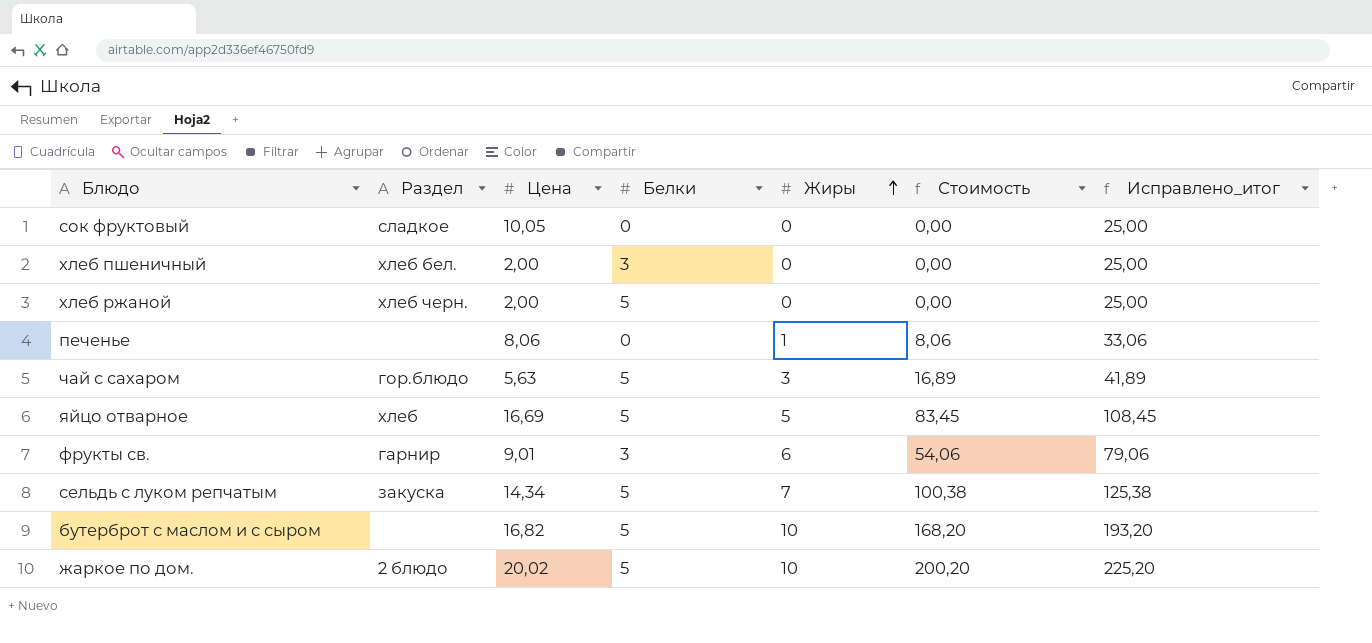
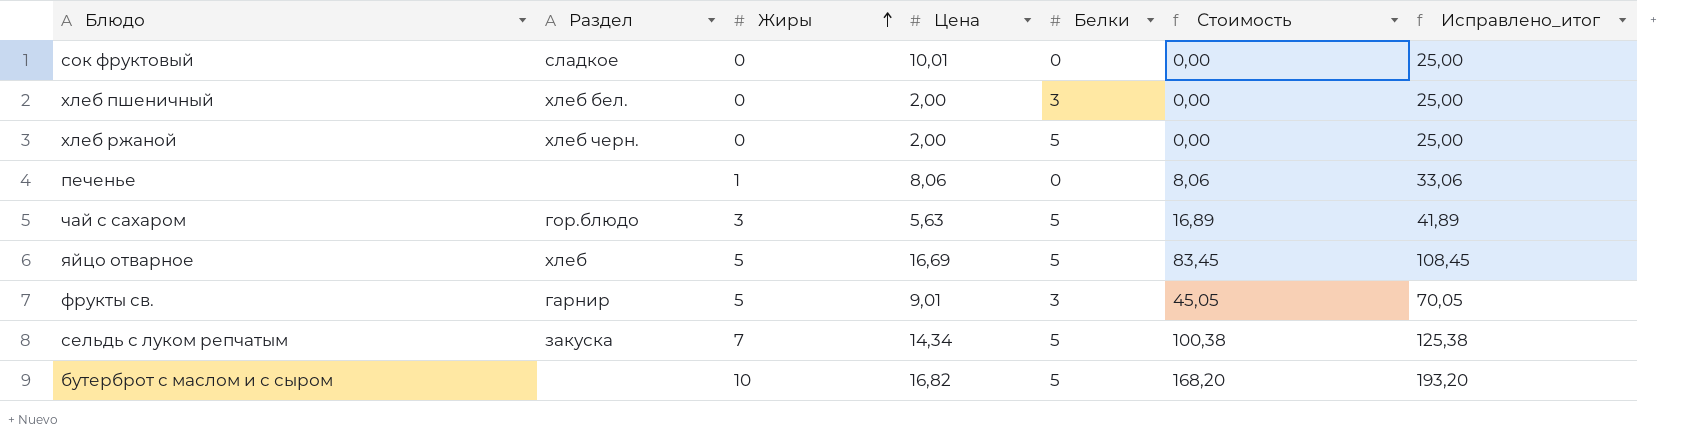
column Жиры | position: 5 -> 3
row жаркое по дом.: 2 блюдо | 20,02 | 5 | 10 | 200,20 | 225,20 -> none
сок фруктовый | Цена: 10,05 -> 10,01
фрукты св. | Жиры: 6 -> 5
фрукты св. | Стоимость: 54,06 -> 45,05
фрукты св. | Исправлено_итог: 79,06 -> 70,05

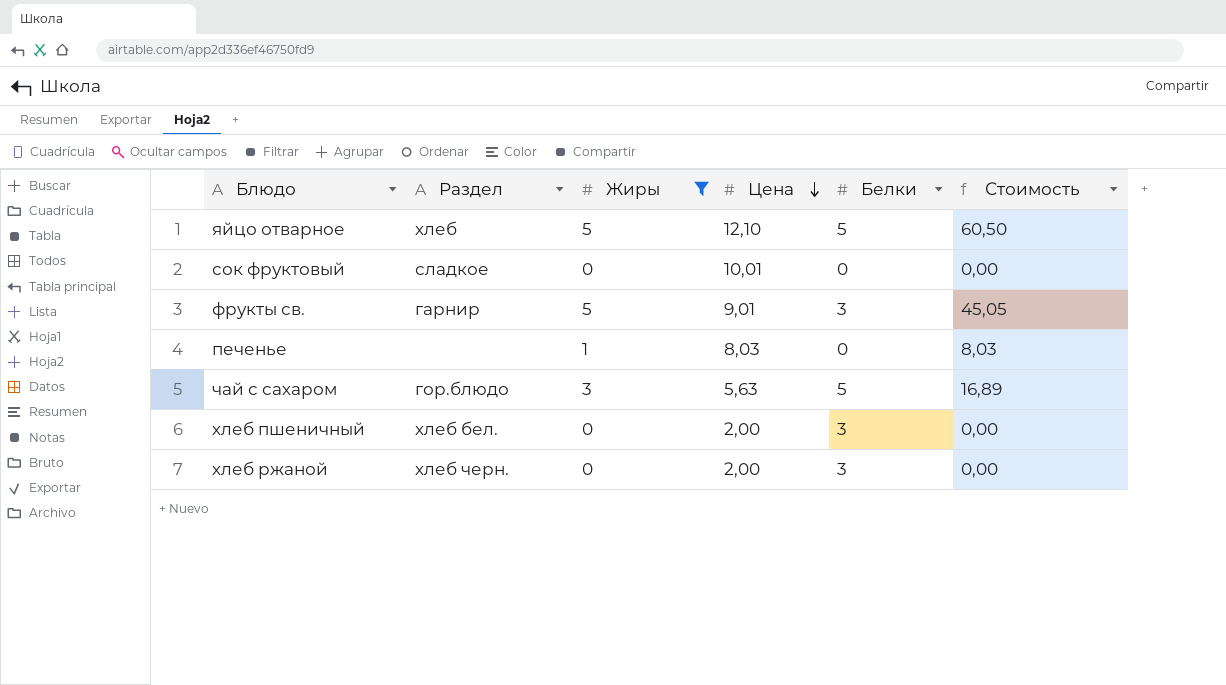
filter: none -> Жиры <= 5
row order: Жиры ascending -> Цена descending
column Исправлено_итог | formula: [Стоимость] + 25 -> none
яйцо отварное | Цена: 16,69 -> 12,10
яйцо отварное | Стоимость: 83,45 -> 60,50
печенье | Цена: 8,06 -> 8,03
печенье | Стоимость: 8,06 -> 8,03
хлеб ржаной | Белки: 5 -> 3

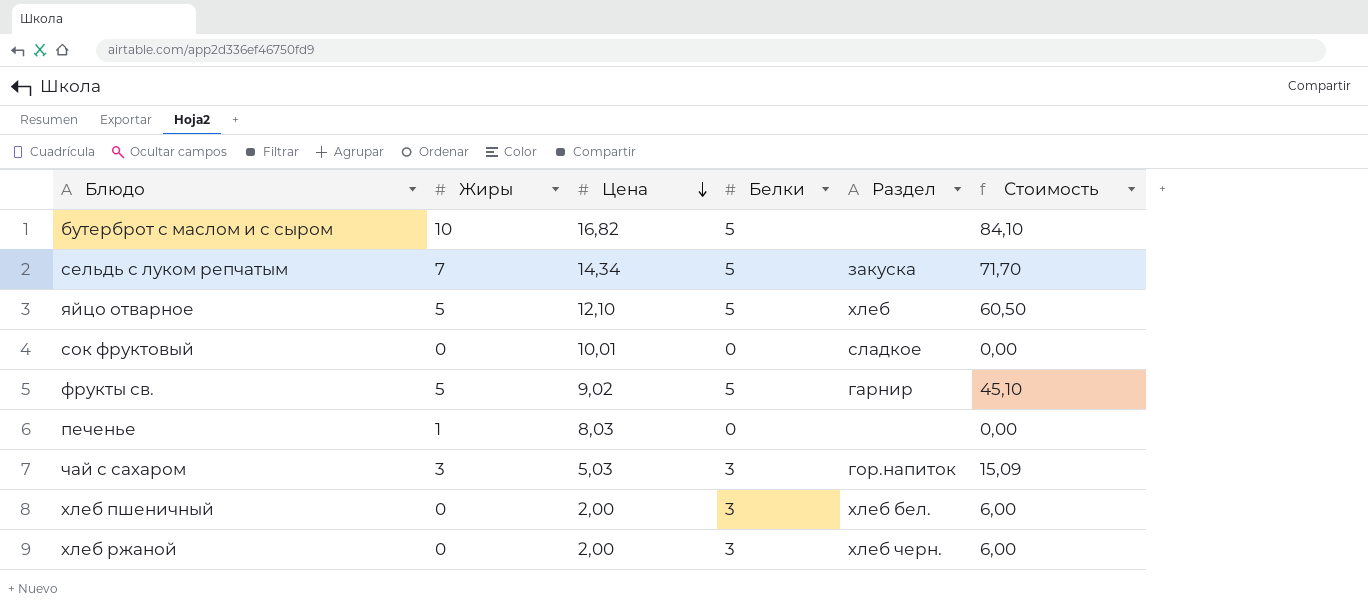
filter: Жиры <= 5 -> none
column Раздел | position: 2 -> 5
column Стоимость | formula: [Жиры] * [Цена] -> [Цена] * [Белки]
фрукты св. | Цена: 9,01 -> 9,02
фрукты св. | Белки: 3 -> 5
чай с сахаром | Цена: 5,63 -> 5,03
чай с сахаром | Белки: 5 -> 3
чай с сахаром | Раздел: гор.блюдо -> гор.напиток

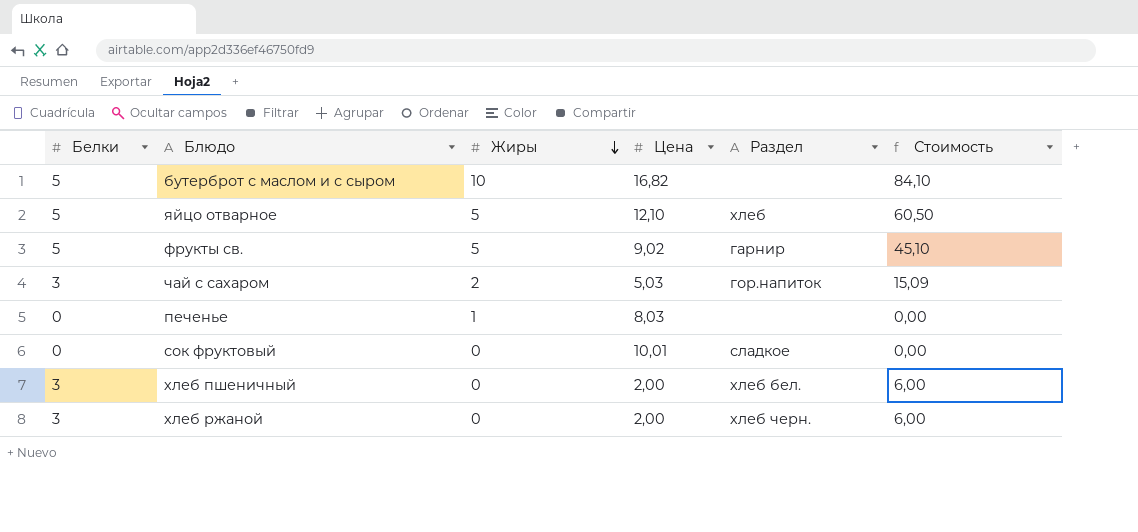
row order: Цена descending -> Жиры descending
column Белки | position: 4 -> 1
row сельдь с луком репчатым: 7 | 14,34 | 5 | закуска | 71,70 -> none
чай с сахаром | Жиры: 3 -> 2

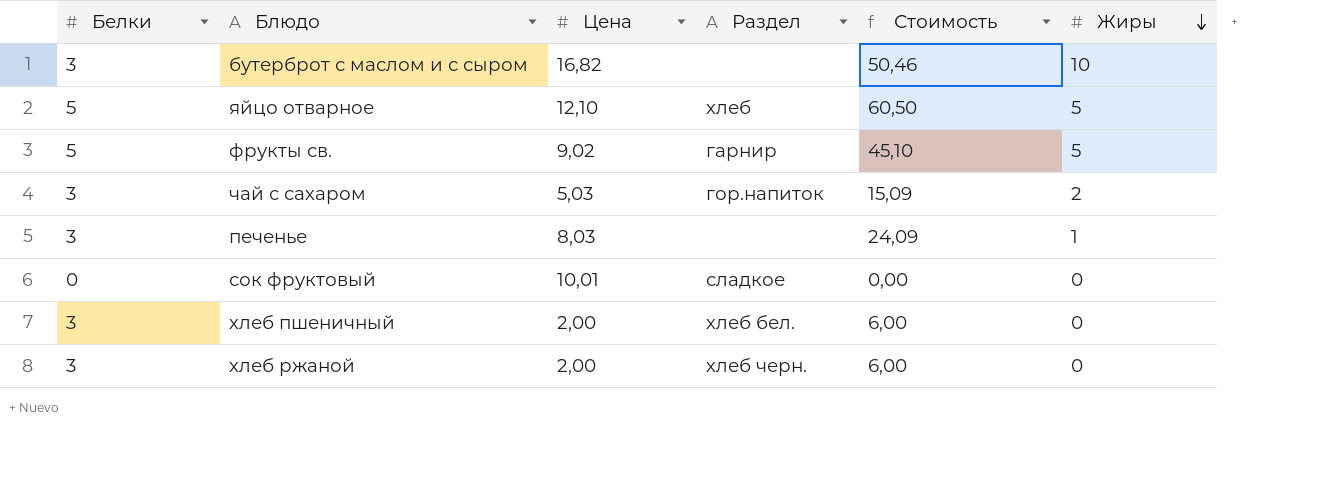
column Жиры | position: 3 -> 6
бутерброт с маслом и с сыром | Белки: 5 -> 3
бутерброт с маслом и с сыром | Стоимость: 84,10 -> 50,46
печенье | Белки: 0 -> 3
печенье | Стоимость: 0,00 -> 24,09

